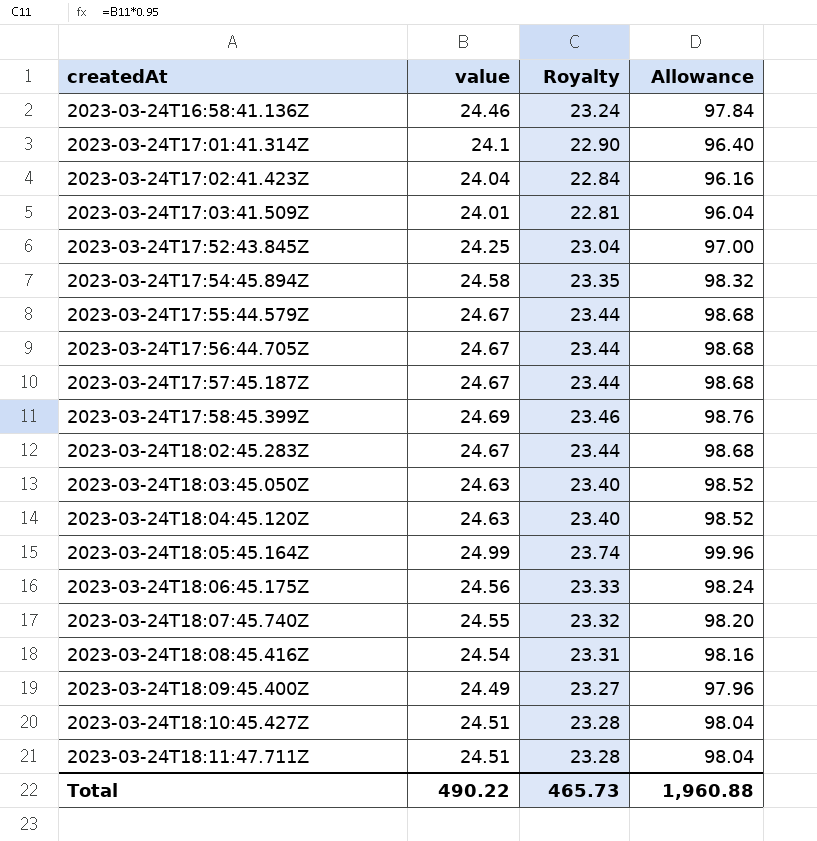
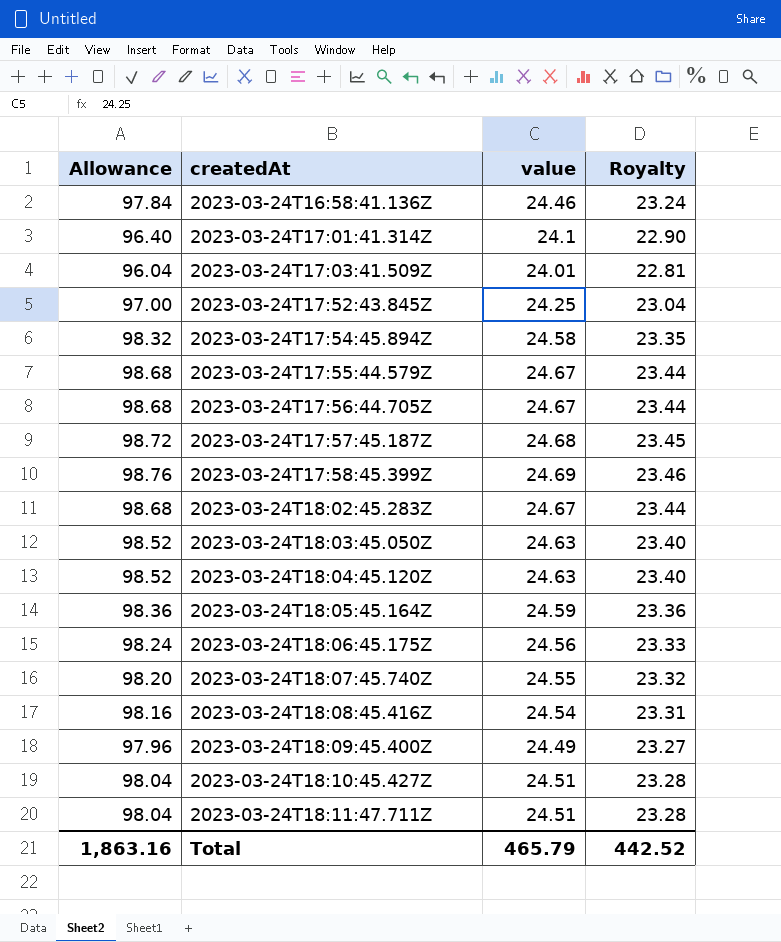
column Allowance | position: 4 -> 1
row 2023-03-24T17:02:41.423Z: 24.04 | 22.84 | 96.16 -> none
2023-03-24T17:57:45.187Z | Allowance: 98.68 -> 98.72
2023-03-24T17:57:45.187Z | value: 24.67 -> 24.68
2023-03-24T17:57:45.187Z | Royalty: 23.44 -> 23.45
2023-03-24T18:05:45.164Z | Allowance: 99.96 -> 98.36
2023-03-24T18:05:45.164Z | value: 24.99 -> 24.59
2023-03-24T18:05:45.164Z | Royalty: 23.74 -> 23.36
Total | Allowance: 1,960.88 -> 1,863.16
Total | value: 490.22 -> 465.79
Total | Royalty: 465.73 -> 442.52

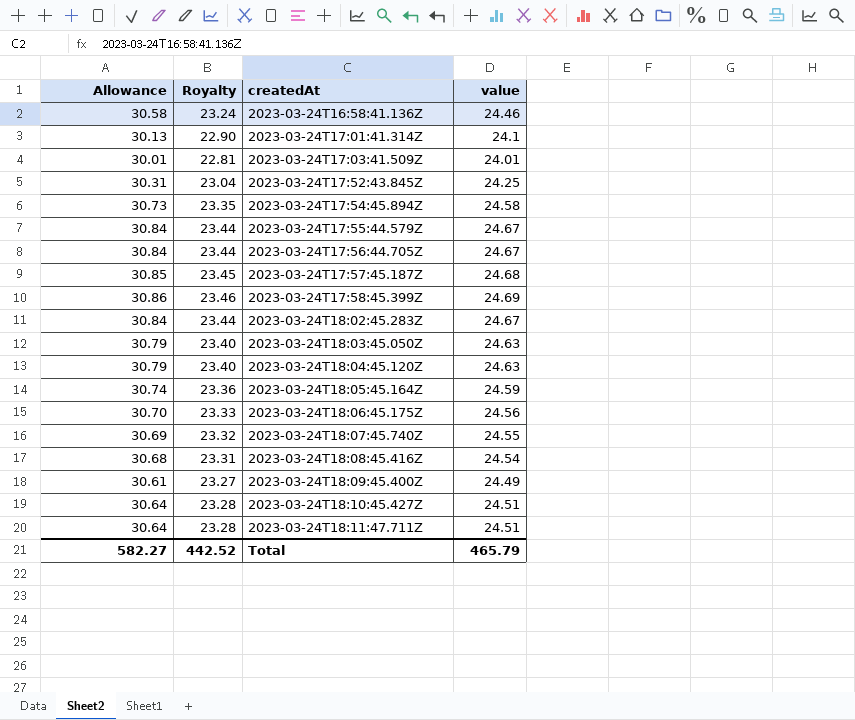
column Allowance | formula: [value] * 4 -> [value] * 1.25
column Royalty | position: 4 -> 2
Total | Allowance: 1,863.16 -> 582.27

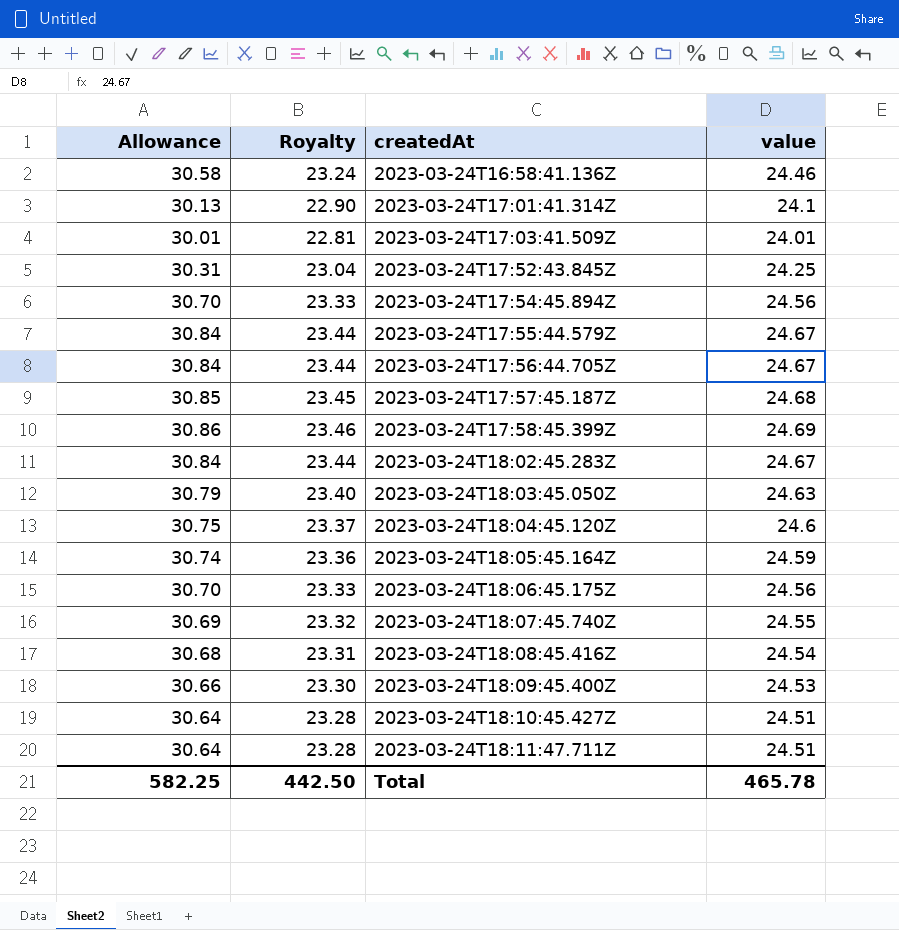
2023-03-24T17:54:45.894Z | Allowance: 30.73 -> 30.70
2023-03-24T17:54:45.894Z | Royalty: 23.35 -> 23.33
2023-03-24T17:54:45.894Z | value: 24.58 -> 24.56
2023-03-24T18:04:45.120Z | Allowance: 30.79 -> 30.75
2023-03-24T18:04:45.120Z | Royalty: 23.40 -> 23.37
2023-03-24T18:04:45.120Z | value: 24.63 -> 24.6
2023-03-24T18:09:45.400Z | Allowance: 30.61 -> 30.66
2023-03-24T18:09:45.400Z | Royalty: 23.27 -> 23.30
2023-03-24T18:09:45.400Z | value: 24.49 -> 24.53
Total | Allowance: 582.27 -> 582.25
Total | Royalty: 442.52 -> 442.50
Total | value: 465.79 -> 465.78

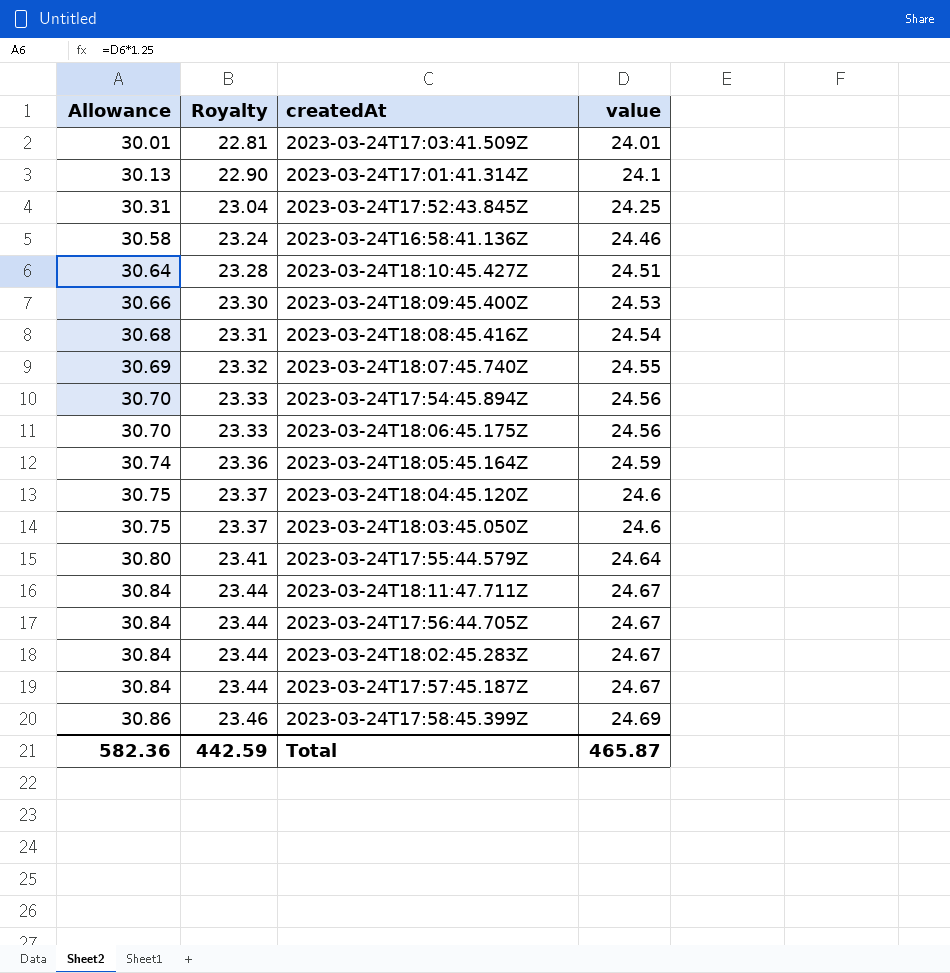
row order: createdAt ascending -> Allowance ascending
2023-03-24T18:03:45.050Z | Allowance: 30.79 -> 30.75
2023-03-24T18:03:45.050Z | Royalty: 23.40 -> 23.37
2023-03-24T18:03:45.050Z | value: 24.63 -> 24.6
2023-03-24T17:55:44.579Z | Allowance: 30.84 -> 30.80
2023-03-24T17:55:44.579Z | Royalty: 23.44 -> 23.41
2023-03-24T17:55:44.579Z | value: 24.67 -> 24.64
2023-03-24T18:11:47.711Z | Allowance: 30.64 -> 30.84
2023-03-24T18:11:47.711Z | Royalty: 23.28 -> 23.44
2023-03-24T18:11:47.711Z | value: 24.51 -> 24.67
2023-03-24T17:57:45.187Z | Allowance: 30.85 -> 30.84
2023-03-24T17:57:45.187Z | Royalty: 23.45 -> 23.44
2023-03-24T17:57:45.187Z | value: 24.68 -> 24.67
Total | Allowance: 582.25 -> 582.36
Total | Royalty: 442.50 -> 442.59
Total | value: 465.78 -> 465.87

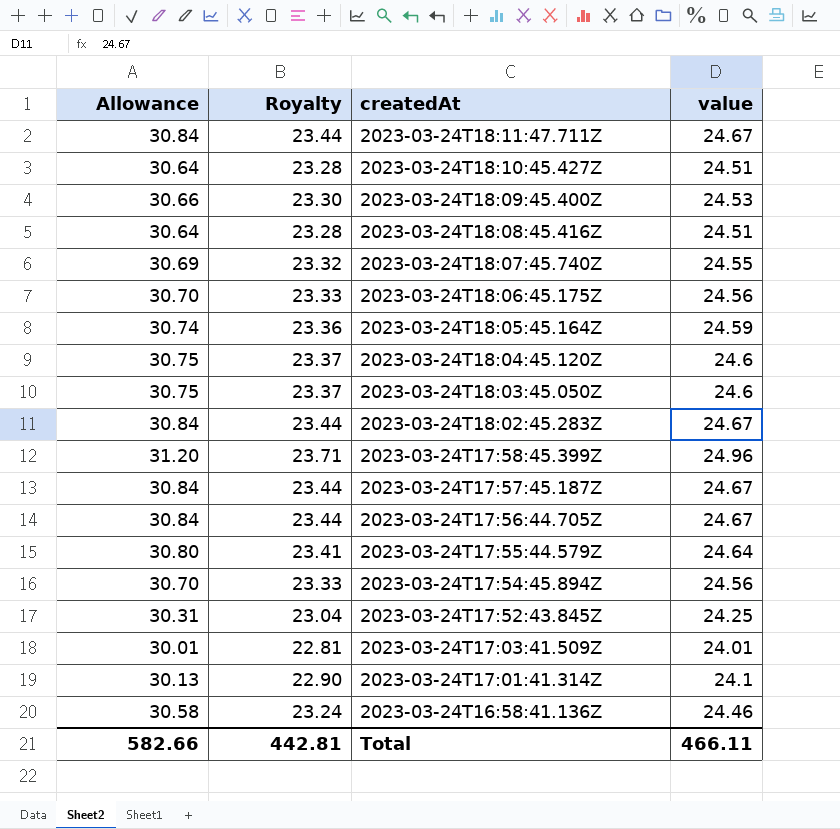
row order: Allowance ascending -> createdAt descending
2023-03-24T18:08:45.416Z | Allowance: 30.68 -> 30.64
2023-03-24T18:08:45.416Z | Royalty: 23.31 -> 23.28
2023-03-24T18:08:45.416Z | value: 24.54 -> 24.51
2023-03-24T17:58:45.399Z | Allowance: 30.86 -> 31.20
2023-03-24T17:58:45.399Z | Royalty: 23.46 -> 23.71
2023-03-24T17:58:45.399Z | value: 24.69 -> 24.96
Total | Allowance: 582.36 -> 582.66
Total | Royalty: 442.59 -> 442.81
Total | value: 465.87 -> 466.11

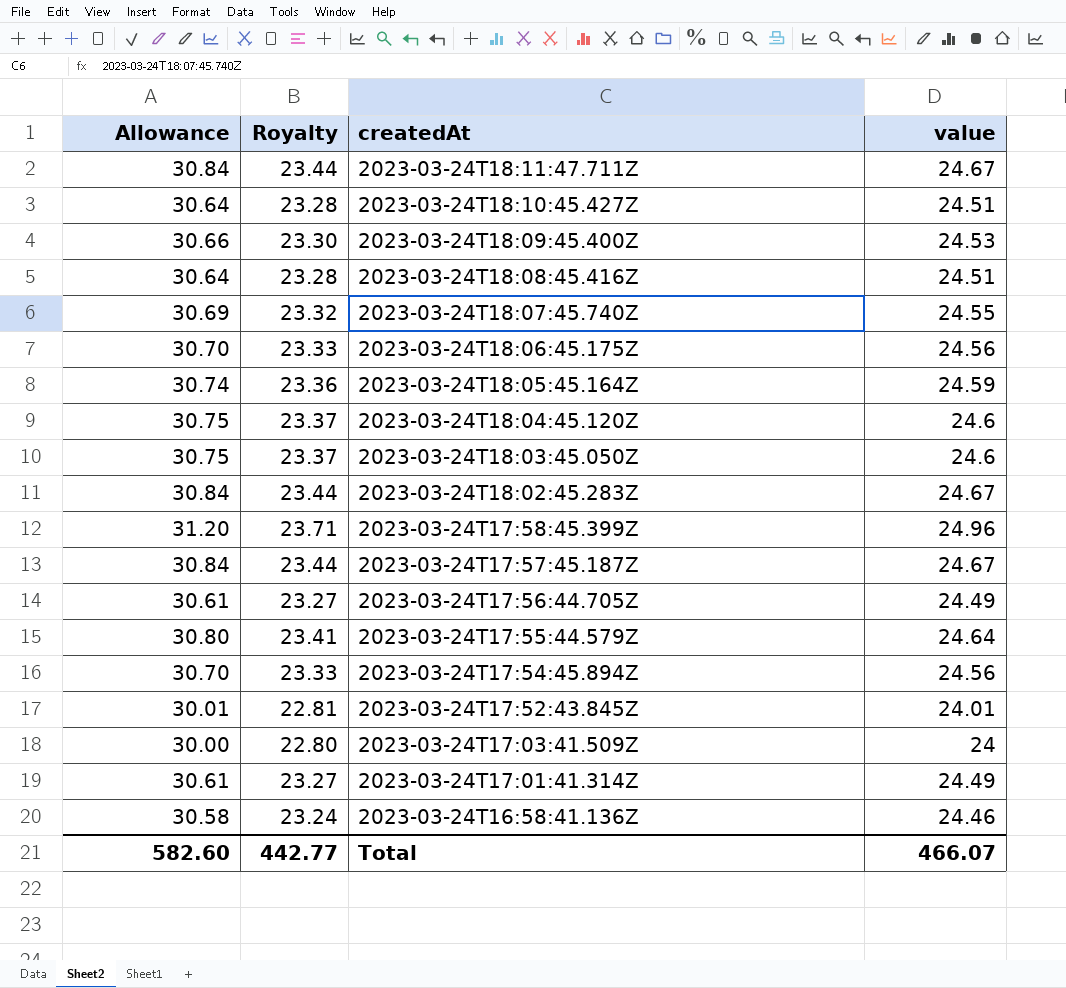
2023-03-24T17:56:44.705Z | Allowance: 30.84 -> 30.61
2023-03-24T17:56:44.705Z | Royalty: 23.44 -> 23.27
2023-03-24T17:56:44.705Z | value: 24.67 -> 24.49
2023-03-24T17:52:43.845Z | Allowance: 30.31 -> 30.01
2023-03-24T17:52:43.845Z | Royalty: 23.04 -> 22.81
2023-03-24T17:52:43.845Z | value: 24.25 -> 24.01
2023-03-24T17:03:41.509Z | Allowance: 30.01 -> 30.00
2023-03-24T17:03:41.509Z | Royalty: 22.81 -> 22.80
2023-03-24T17:03:41.509Z | value: 24.01 -> 24
2023-03-24T17:01:41.314Z | Allowance: 30.13 -> 30.61
2023-03-24T17:01:41.314Z | Royalty: 22.90 -> 23.27
2023-03-24T17:01:41.314Z | value: 24.1 -> 24.49
Total | Allowance: 582.66 -> 582.60
Total | Royalty: 442.81 -> 442.77
Total | value: 466.11 -> 466.07

